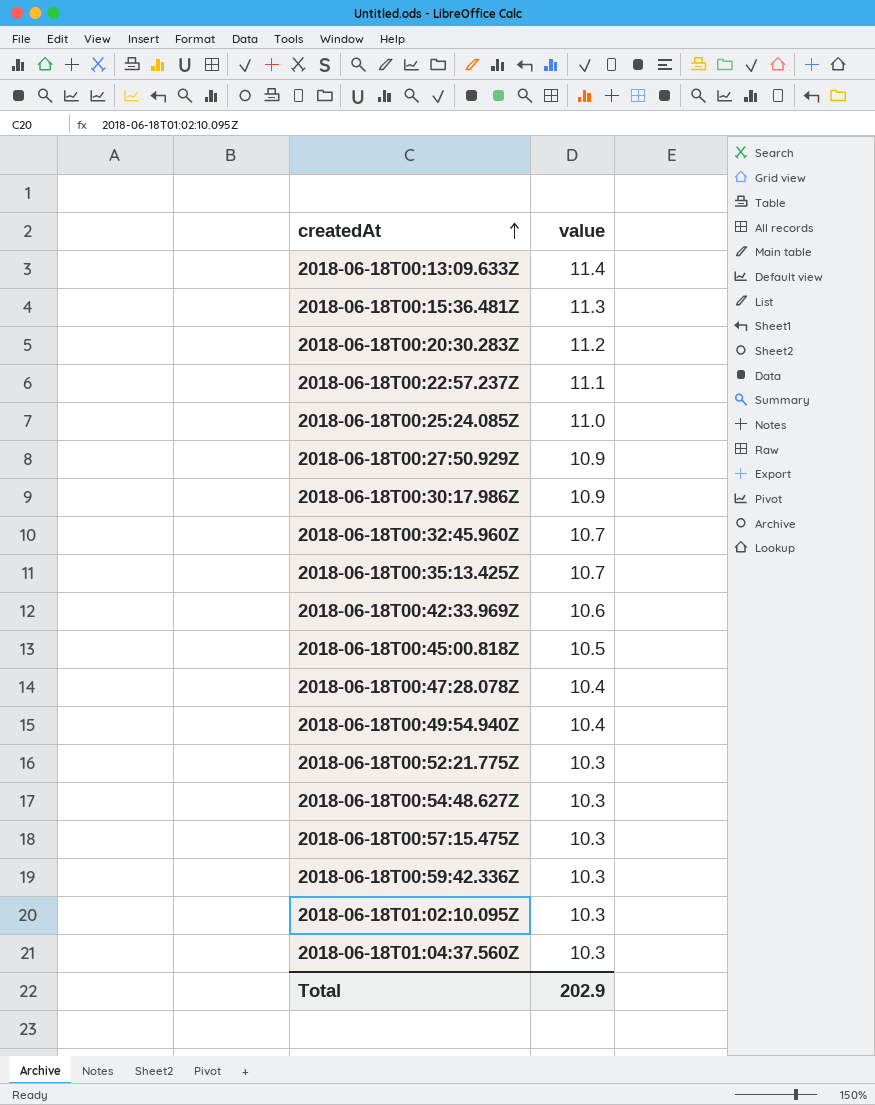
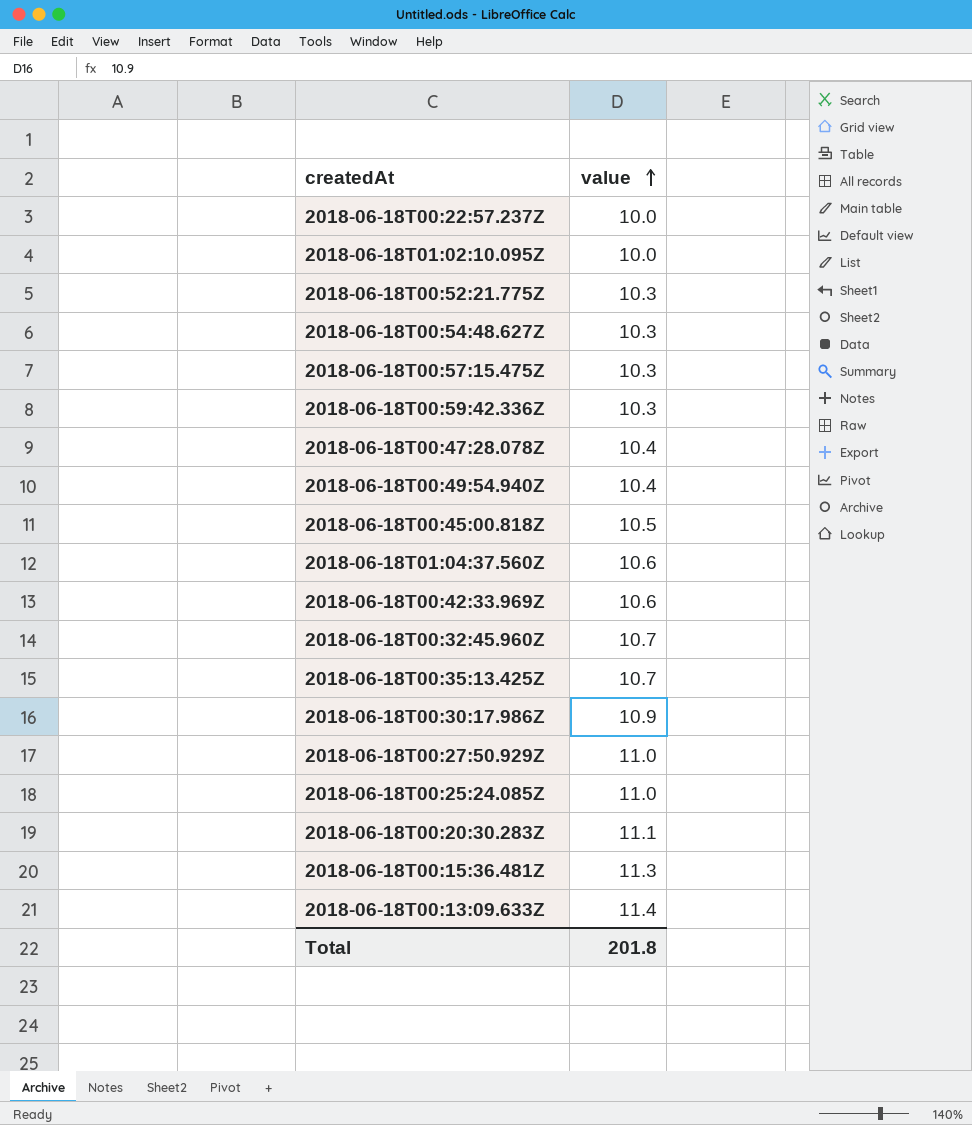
row order: createdAt ascending -> value ascending
2018-06-18T00:22:57.237Z | value: 11.1 -> 10.0
2018-06-18T01:02:10.095Z | value: 10.3 -> 10.0
2018-06-18T01:04:37.560Z | value: 10.3 -> 10.6
2018-06-18T00:27:50.929Z | value: 10.9 -> 11.0
2018-06-18T00:20:30.283Z | value: 11.2 -> 11.1
Total | value: 202.9 -> 201.8

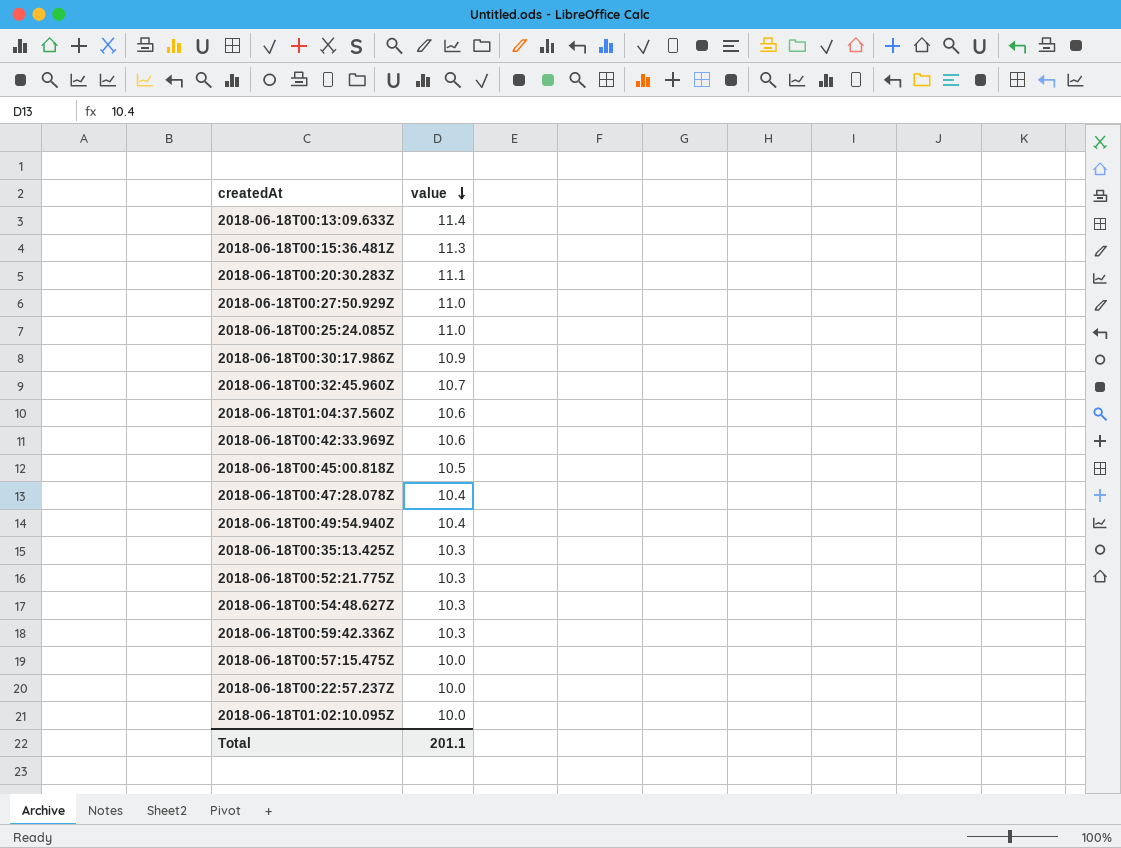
row order: value ascending -> value descending
2018-06-18T00:35:13.425Z | value: 10.7 -> 10.3
2018-06-18T00:57:15.475Z | value: 10.3 -> 10.0
Total | value: 201.8 -> 201.1

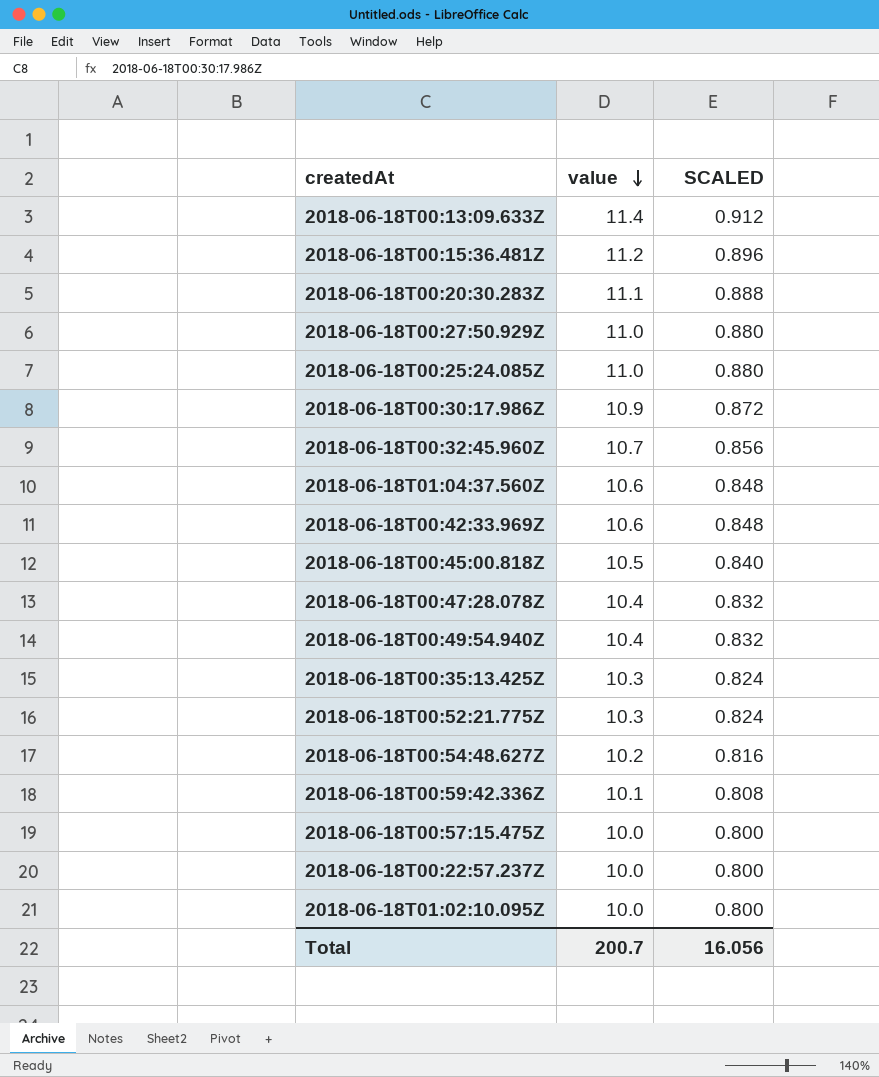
column SCALED | formula: none -> [value] * 0.08
2018-06-18T00:15:36.481Z | value: 11.3 -> 11.2
2018-06-18T00:54:48.627Z | value: 10.3 -> 10.2
2018-06-18T00:59:42.336Z | value: 10.3 -> 10.1
Total | value: 201.1 -> 200.7

